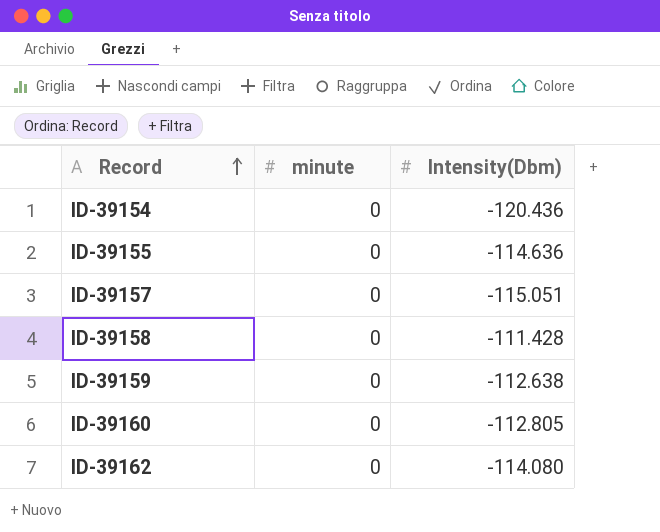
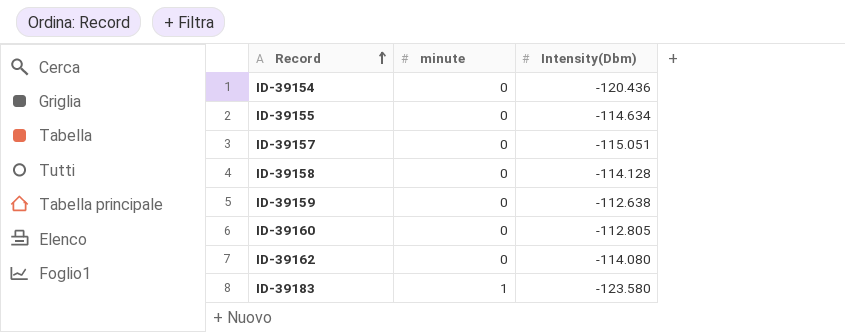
ID-39155 | Intensity(Dbm): -114.636 -> -114.634
ID-39158 | Intensity(Dbm): -111.428 -> -114.128
row ID-39183: none -> 1 | -123.580

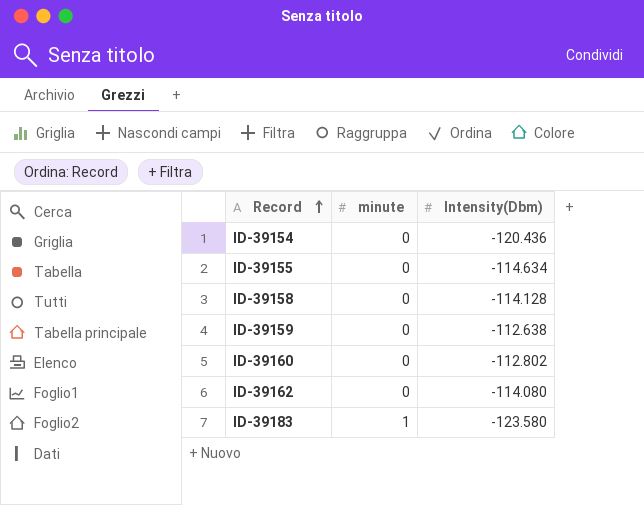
row ID-39157: 0 | -115.051 -> none
ID-39160 | Intensity(Dbm): -112.805 -> -112.802

